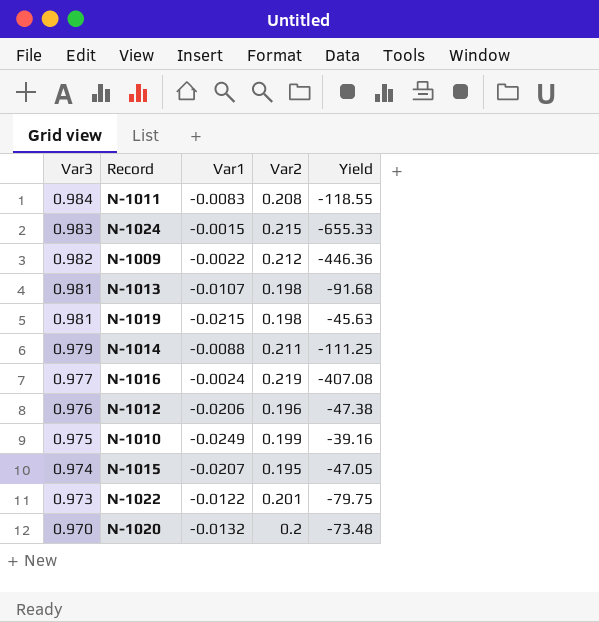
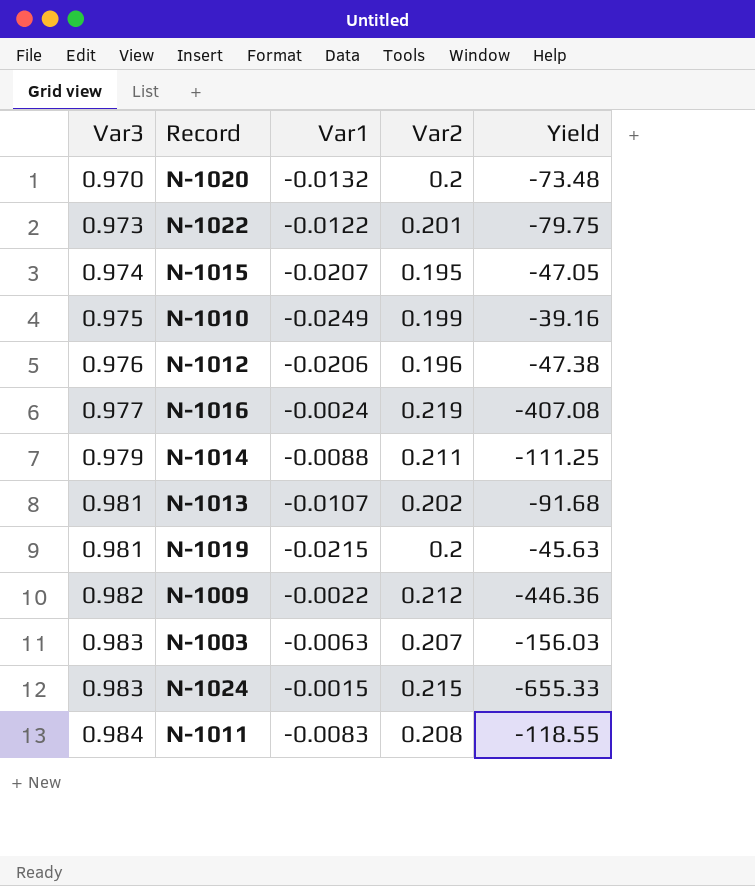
row order: Var3 descending -> Var3 ascending
N-1013 | Var2: 0.198 -> 0.202
N-1019 | Var2: 0.198 -> 0.2
row N-1003: none -> 0.983 | -0.0063 | 0.207 | -156.03

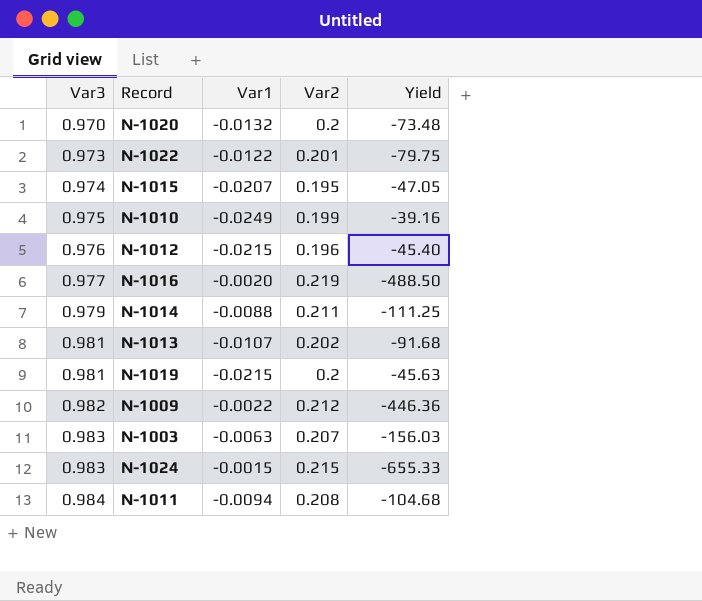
N-1012 | Var1: -0.0206 -> -0.0215
N-1012 | Yield: -47.38 -> -45.40
N-1016 | Var1: -0.0024 -> -0.0020
N-1016 | Yield: -407.08 -> -488.50
N-1011 | Var1: -0.0083 -> -0.0094
N-1011 | Yield: -118.55 -> -104.68

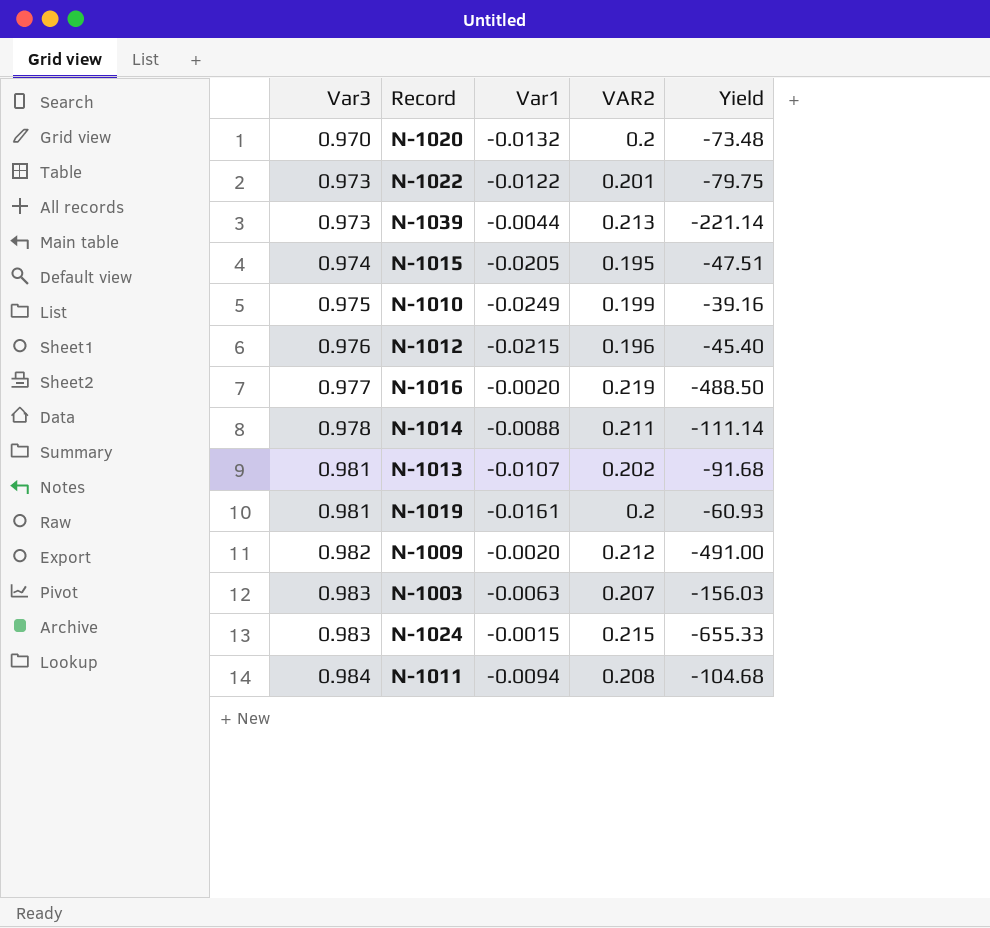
column name: Var2 -> VAR2
row N-1039: none -> 0.973 | -0.0044 | 0.213 | -221.14
N-1015 | Var1: -0.0207 -> -0.0205
N-1015 | Yield: -47.05 -> -47.51
N-1014 | Var3: 0.979 -> 0.978
N-1014 | Yield: -111.25 -> -111.14
N-1019 | Var1: -0.0215 -> -0.0161
N-1019 | Yield: -45.63 -> -60.93
N-1009 | Var1: -0.0022 -> -0.0020
N-1009 | Yield: -446.36 -> -491.00

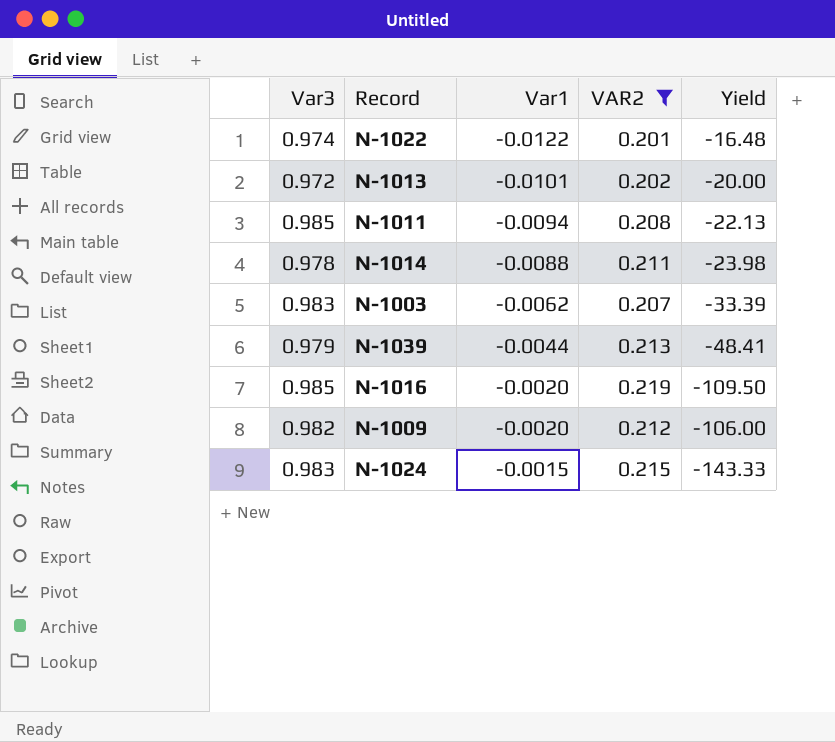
filter: none -> VAR2 >= 0.201
row order: Var3 ascending -> Var1 ascending
column Yield | formula: [Var3] / [Var1] -> [VAR2] / [Var1]
N-1022 | Var3: 0.973 -> 0.974
N-1013 | Var3: 0.981 -> 0.972
N-1013 | Var1: -0.0107 -> -0.0101
N-1011 | Var3: 0.984 -> 0.985
N-1003 | Var1: -0.0063 -> -0.0062
N-1039 | Var3: 0.973 -> 0.979
N-1016 | Var3: 0.977 -> 0.985

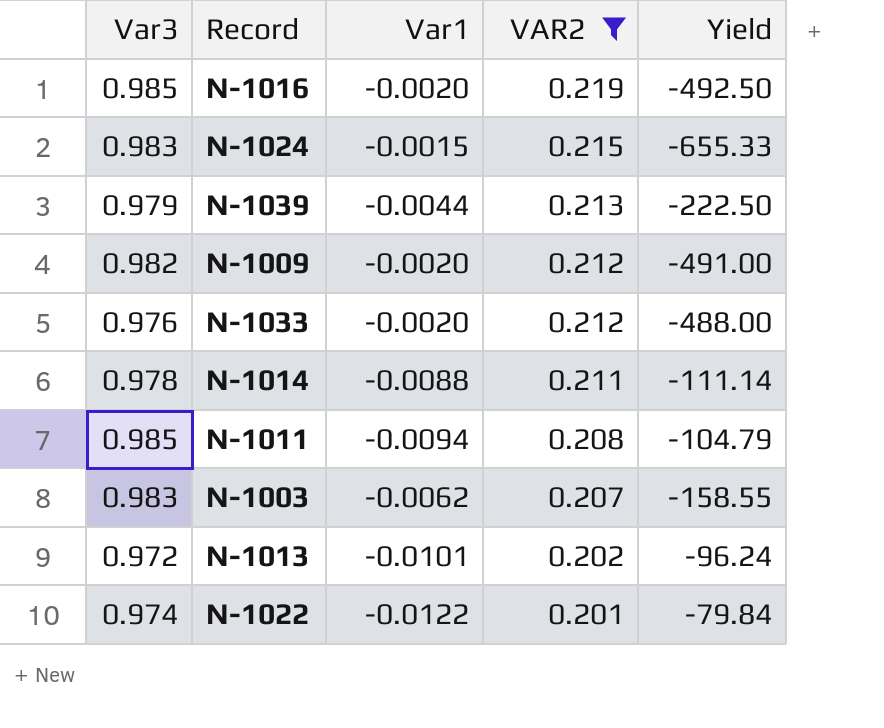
row order: Var1 ascending -> VAR2 descending
column Yield | formula: [VAR2] / [Var1] -> [Var3] / [Var1]
row N-1033: none -> 0.976 | -0.0020 | 0.212 | -488.00

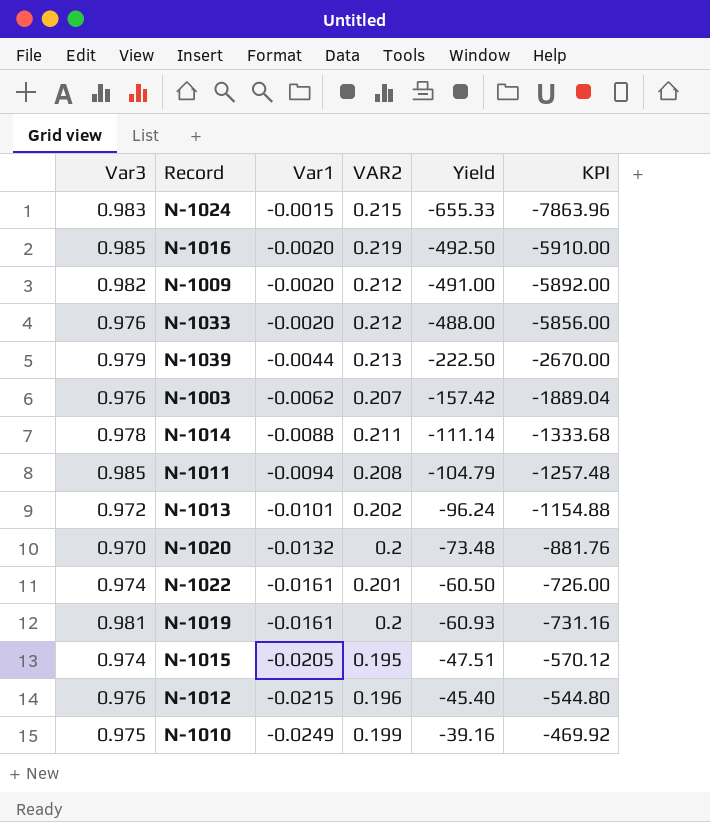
filter: VAR2 >= 0.201 -> none
row order: VAR2 descending -> Var1 descending
column KPI | formula: none -> [Yield] * 12
N-1003 | Var3: 0.983 -> 0.976
N-1003 | Yield: -158.55 -> -157.42
N-1022 | Var1: -0.0122 -> -0.0161
N-1022 | Yield: -79.84 -> -60.50

